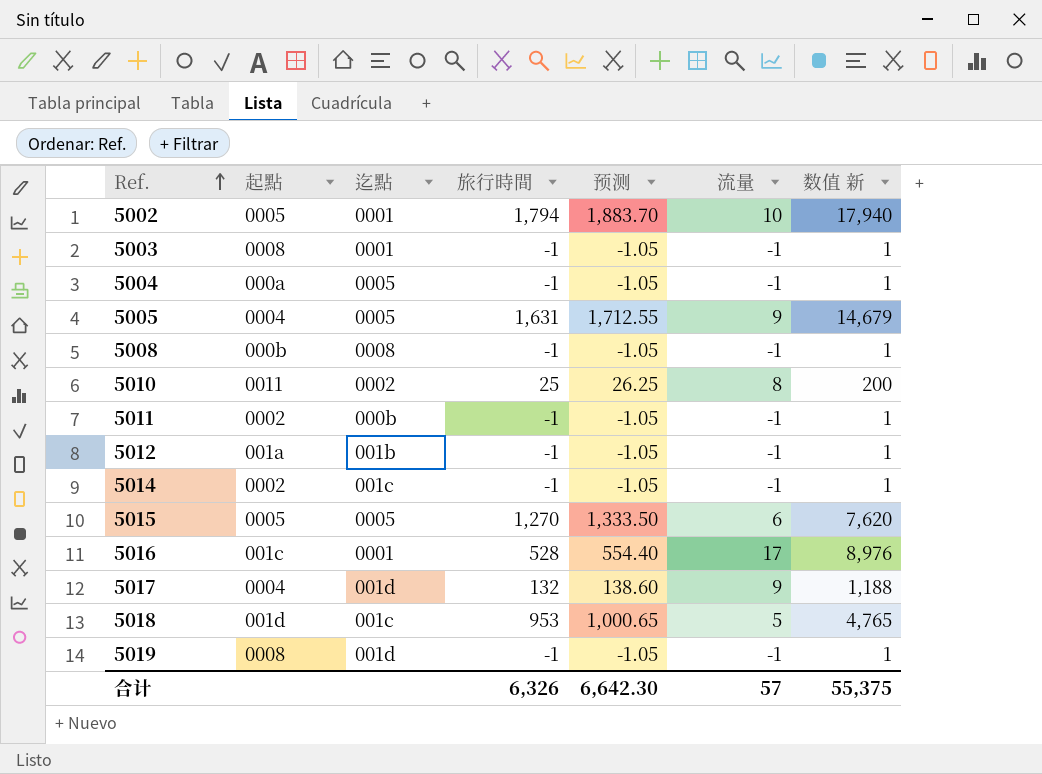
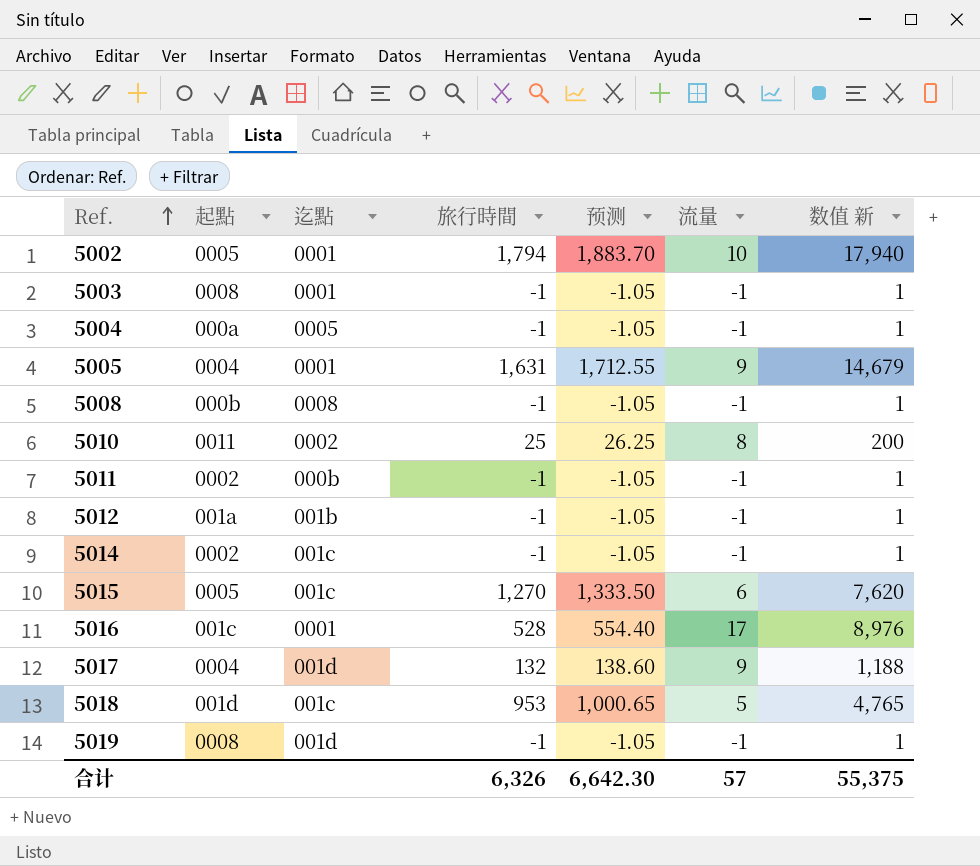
5005 | 迄點: 0005 -> 0001
5015 | 迄點: 0005 -> 001c

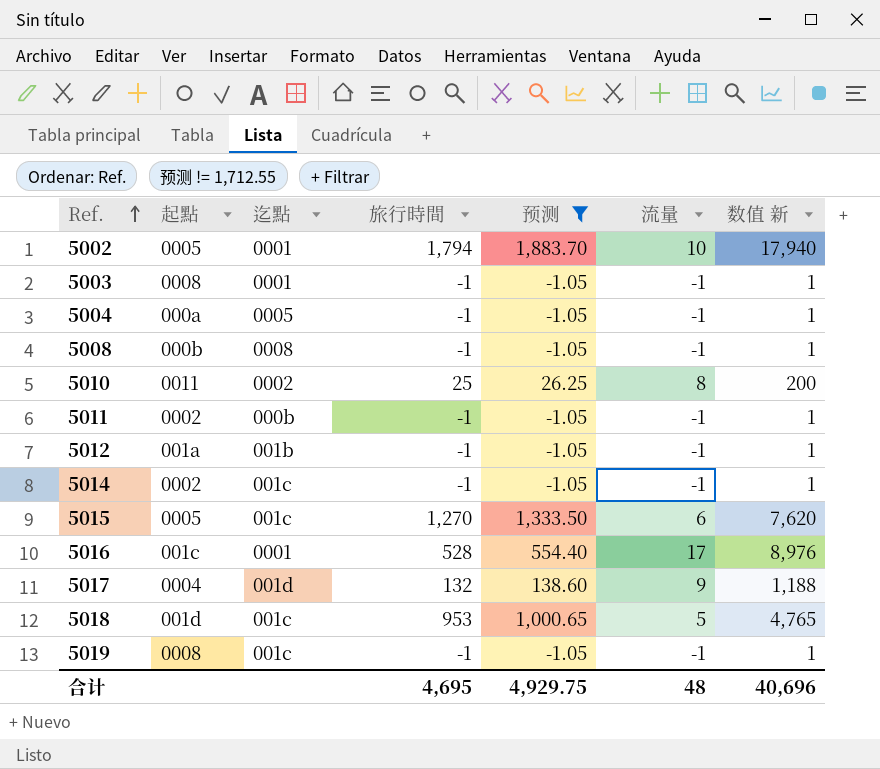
filter: none -> 预测 != 1,712.55
5019 | 迄點: 001d -> 001c
合计 | 旅行時間: 6,326 -> 4,695
合计 | 预测: 6,642.30 -> 4,929.75
合计 | 流量: 57 -> 48
合计 | 数值 新: 55,375 -> 40,696

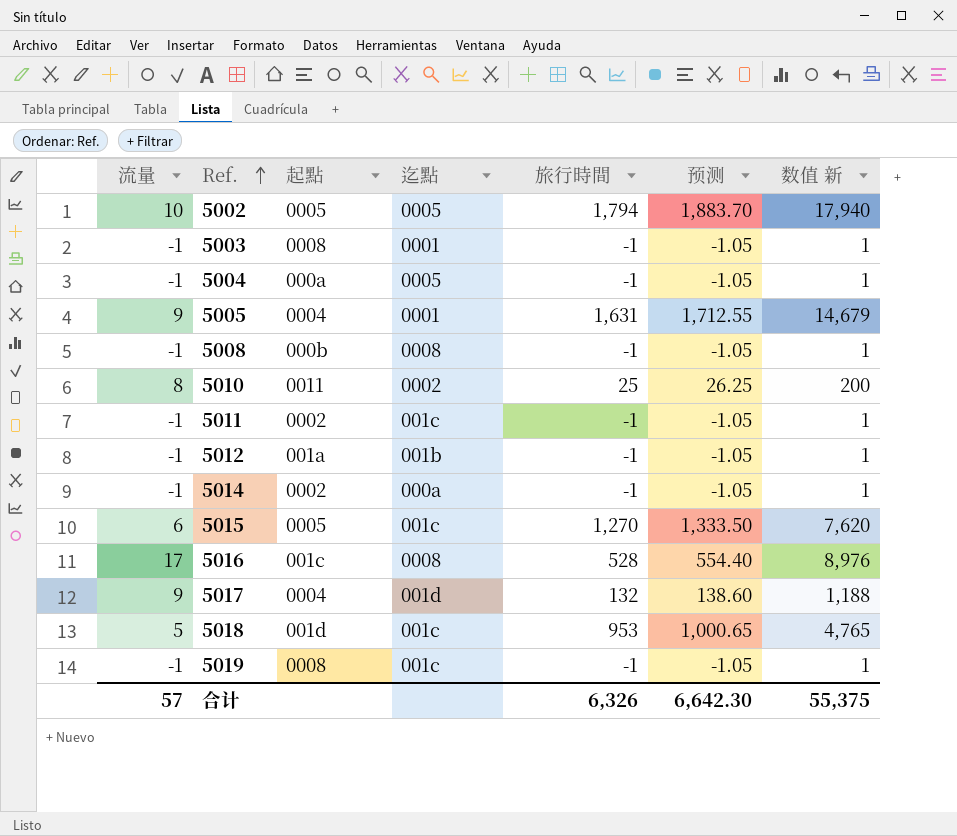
filter: 预测 != 1,712.55 -> none
column 流量 | position: 6 -> 1
5002 | 迄點: 0001 -> 0005
5011 | 迄點: 000b -> 001c
5014 | 迄點: 001c -> 000a
5016 | 迄點: 0001 -> 0008
合计 | 流量: 48 -> 57
合计 | 旅行時間: 4,695 -> 6,326
合计 | 预测: 4,929.75 -> 6,642.30
合计 | 数值 新: 40,696 -> 55,375

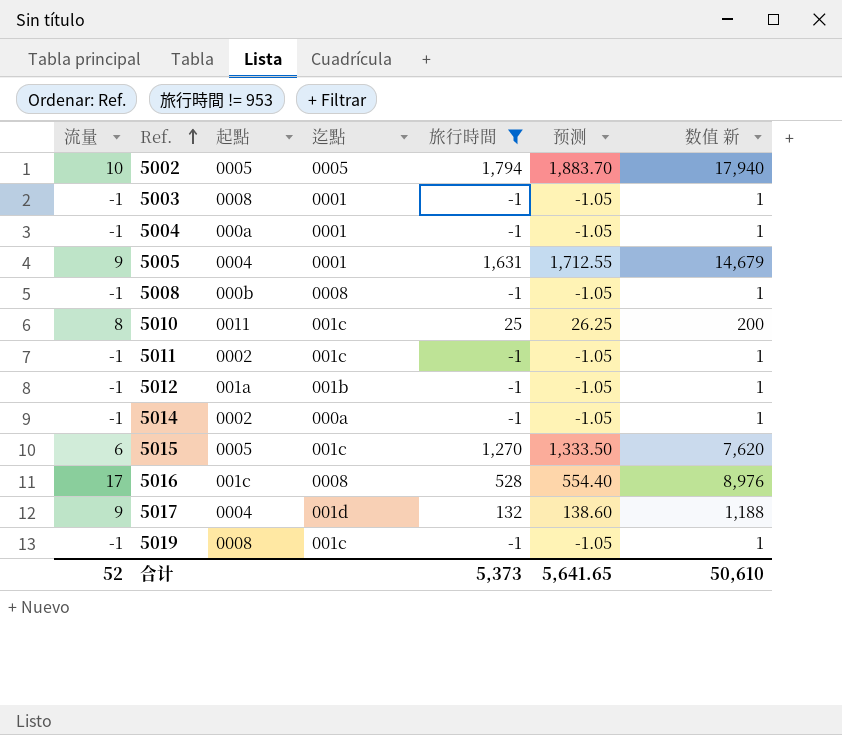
filter: none -> 旅行時間 != 953
5004 | 迄點: 0005 -> 0001
5010 | 迄點: 0002 -> 001c
合计 | 流量: 57 -> 52
合计 | 旅行時間: 6,326 -> 5,373
合计 | 预测: 6,642.30 -> 5,641.65
合计 | 数值 新: 55,375 -> 50,610

